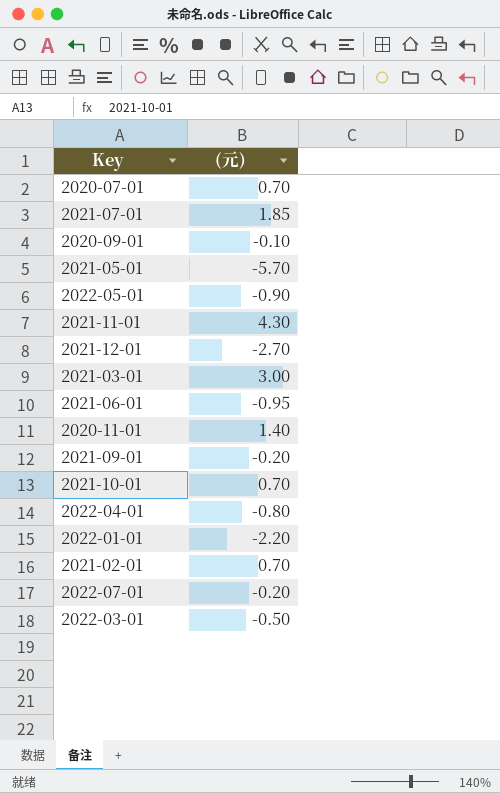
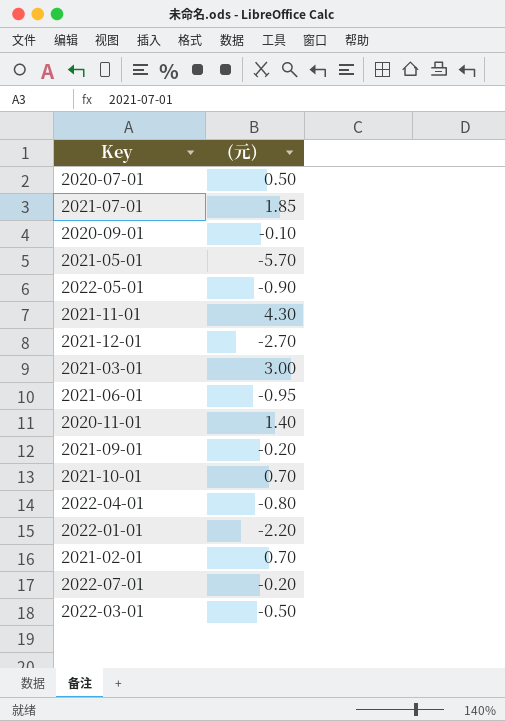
2020-07-01 | (元): 0.70 -> 0.50

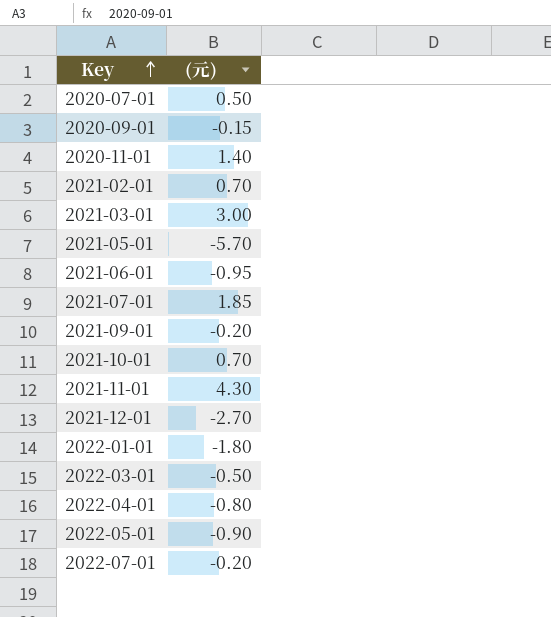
row order: none -> Key ascending
2020-09-01 | (元): -0.10 -> -0.15
2022-01-01 | (元): -2.20 -> -1.80

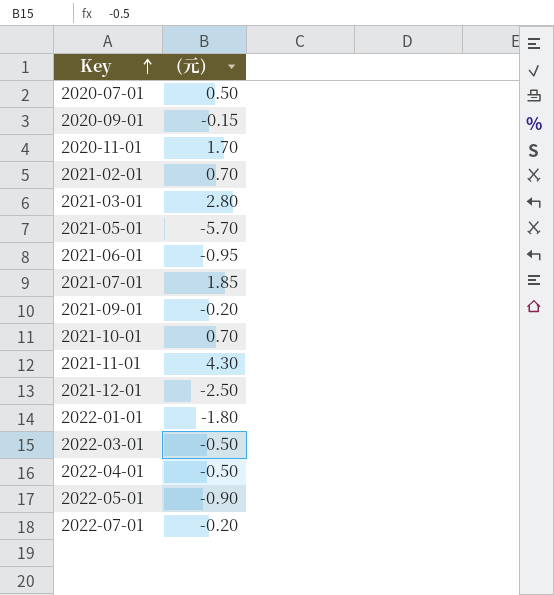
2020-11-01 | (元): 1.40 -> 1.70
2021-03-01 | (元): 3.00 -> 2.80
2021-12-01 | (元): -2.70 -> -2.50
2022-04-01 | (元): -0.80 -> -0.50

